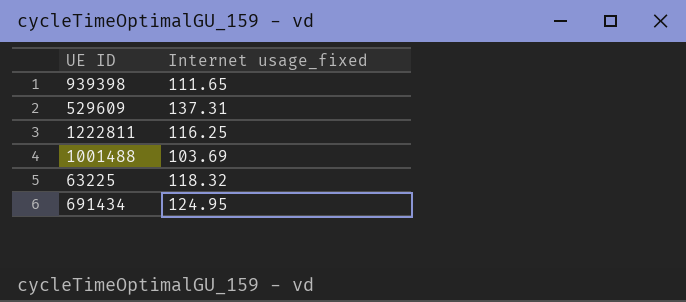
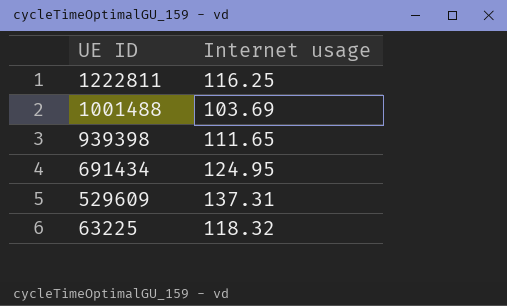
row order: none -> UE ID descending
column name: Internet usage_fixed -> Internet usage

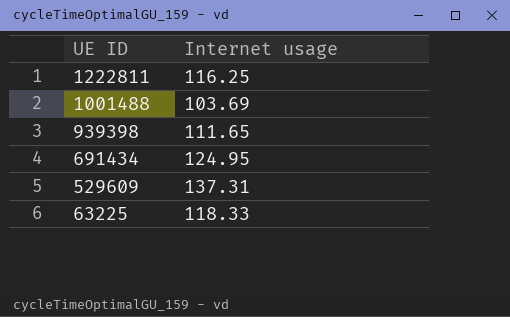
63225 | Internet usage: 118.32 -> 118.33

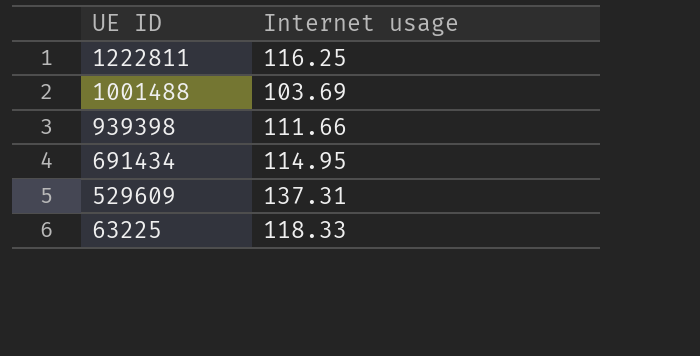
939398 | Internet usage: 111.65 -> 111.66
691434 | Internet usage: 124.95 -> 114.95

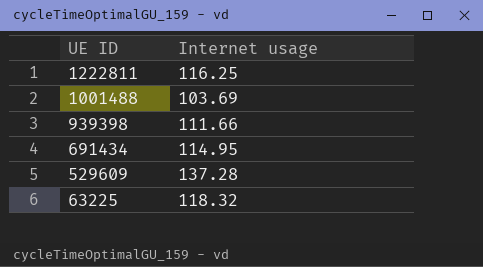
529609 | Internet usage: 137.31 -> 137.28
63225 | Internet usage: 118.33 -> 118.32

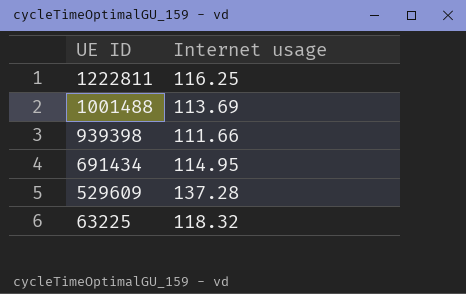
1001488 | Internet usage: 103.69 -> 113.69

